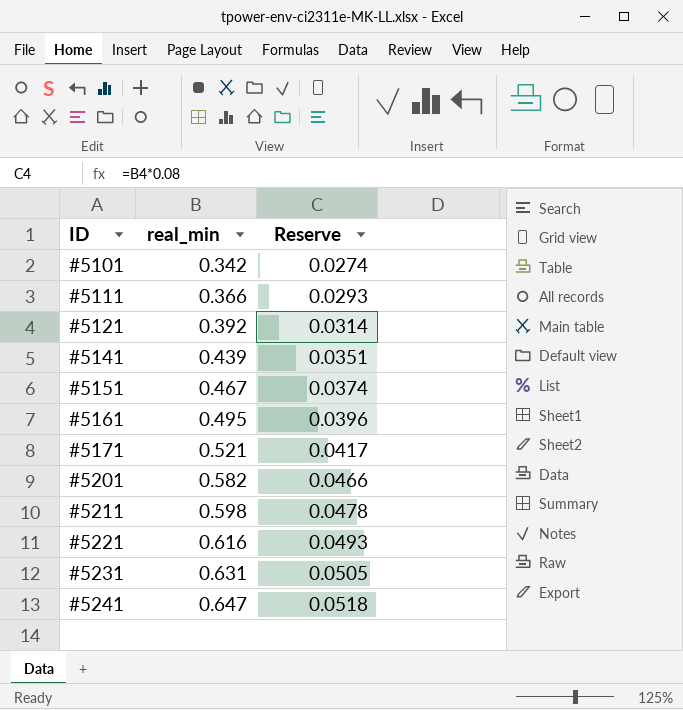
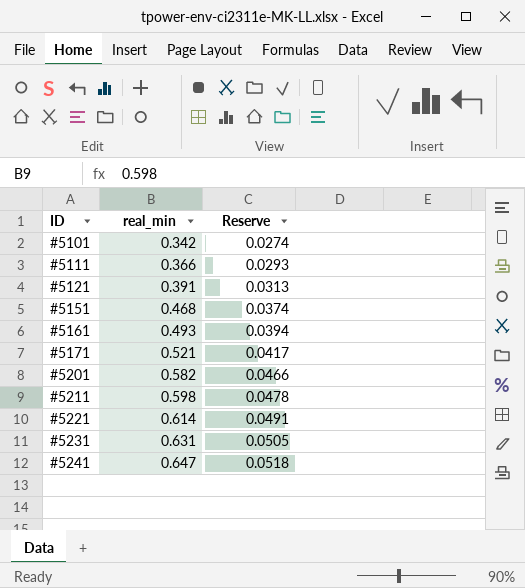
row #5141: 0.439 | 0.0351 -> none
#5121 | real_min: 0.392 -> 0.391
#5121 | Reserve: 0.0314 -> 0.0313
#5151 | real_min: 0.467 -> 0.468
#5161 | real_min: 0.495 -> 0.493
#5161 | Reserve: 0.0396 -> 0.0394
#5221 | real_min: 0.616 -> 0.614
#5221 | Reserve: 0.0493 -> 0.0491

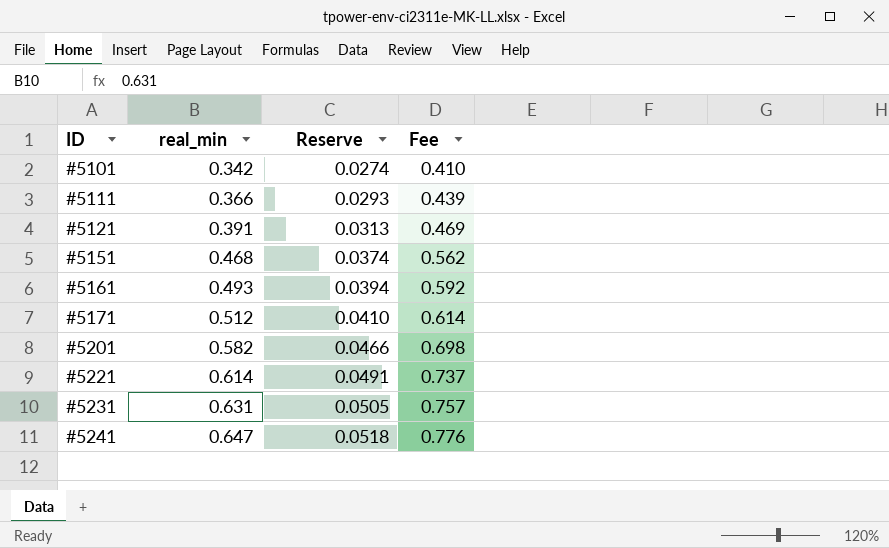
column Fee | formula: none -> [real_min] * 1.2
row #5211: 0.598 | 0.0478 -> none
#5171 | real_min: 0.521 -> 0.512
#5171 | Reserve: 0.0417 -> 0.0410

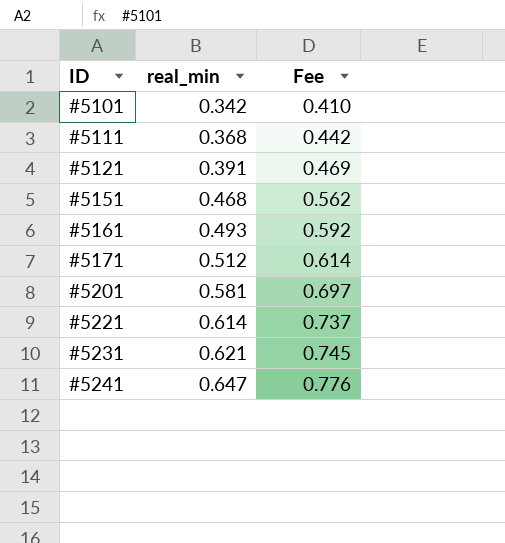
column Reserve | formula: [real_min] * 0.08 -> none
#5111 | real_min: 0.366 -> 0.368
#5111 | Fee: 0.439 -> 0.442
#5201 | real_min: 0.582 -> 0.581
#5201 | Fee: 0.698 -> 0.697
#5231 | real_min: 0.631 -> 0.621
#5231 | Fee: 0.757 -> 0.745

